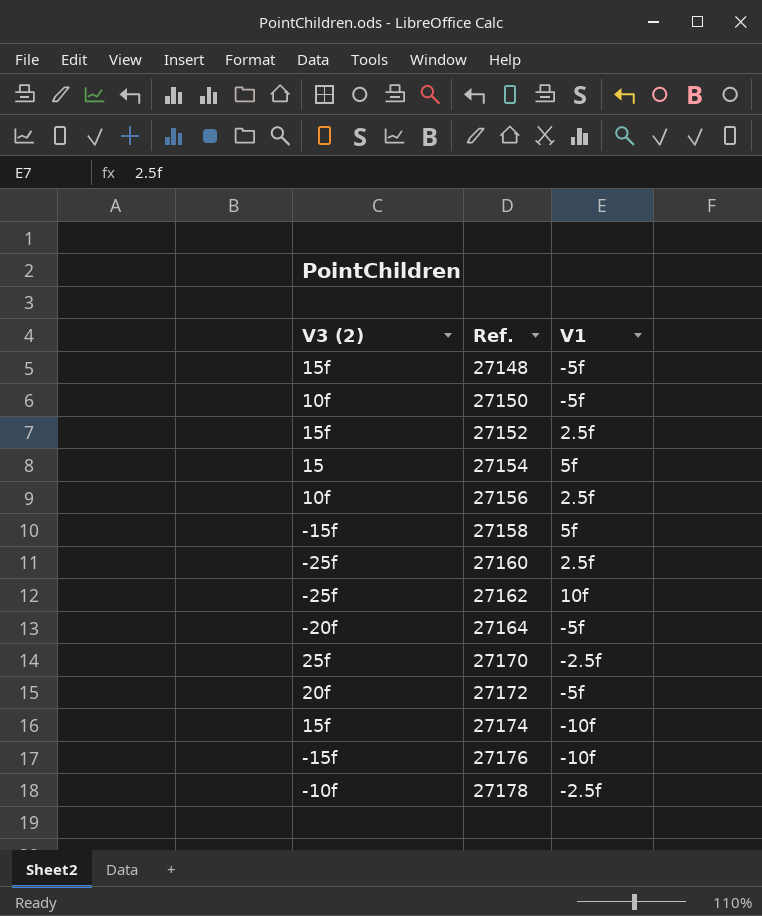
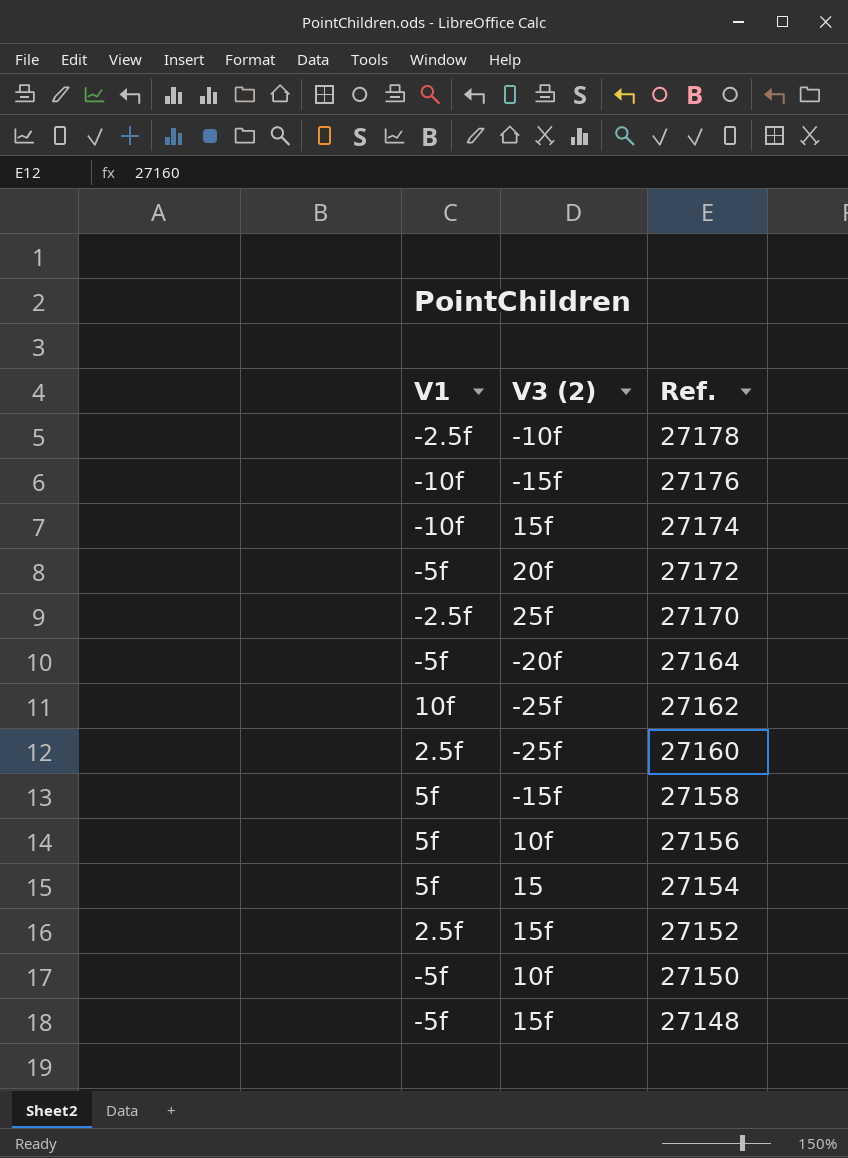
row order: Ref. ascending -> Ref. descending
column V1 | position: 3 -> 1
27156 | V1: 2.5f -> 5f

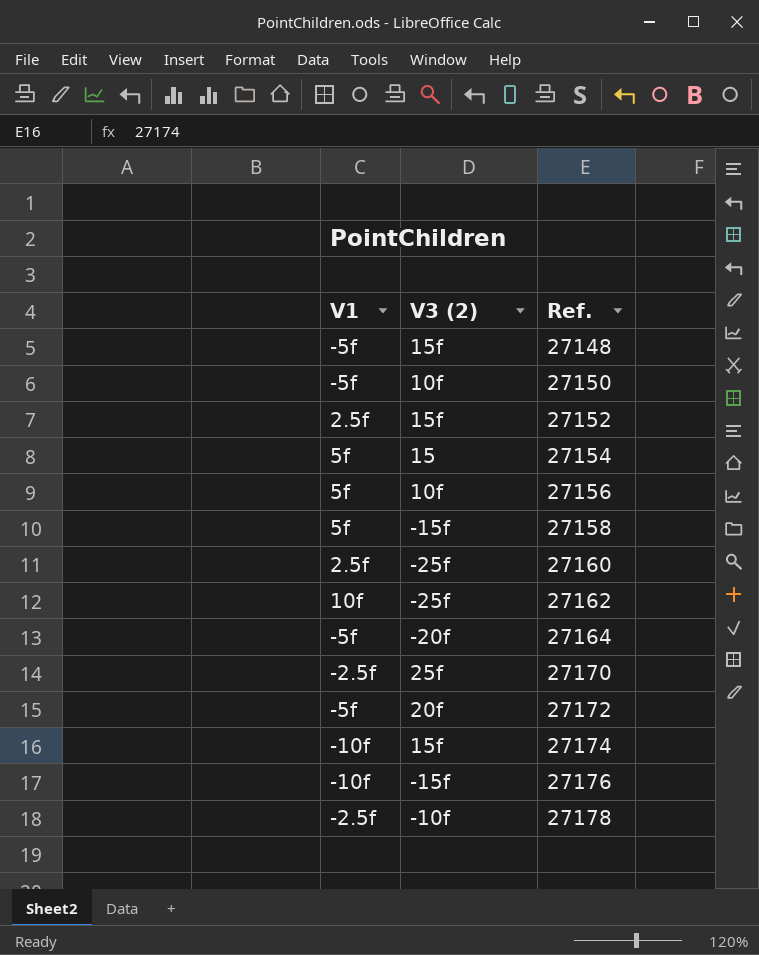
row order: Ref. descending -> Ref. ascending

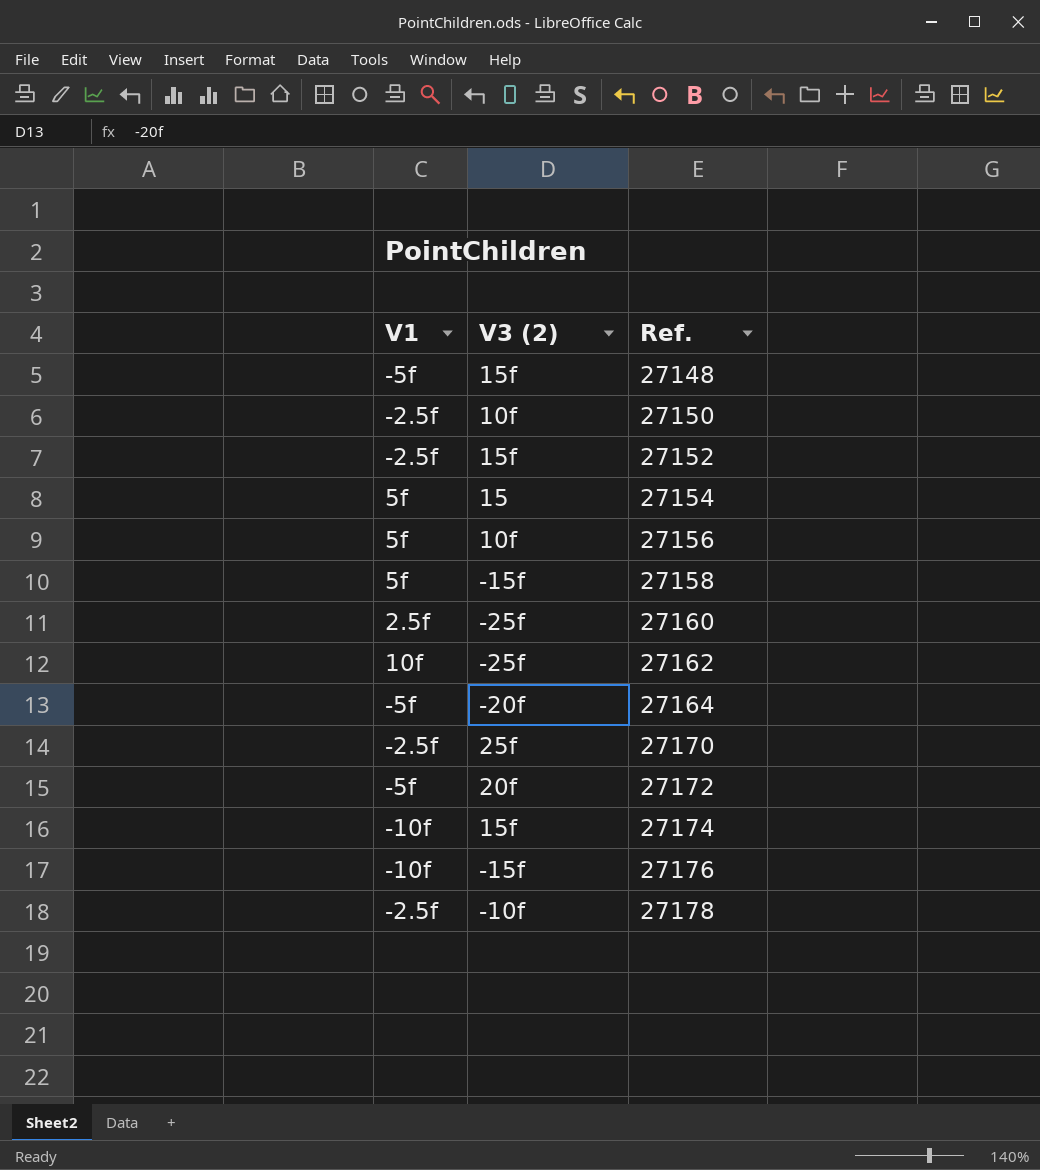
27150 | V1: -5f -> -2.5f
27152 | V1: 2.5f -> -2.5f

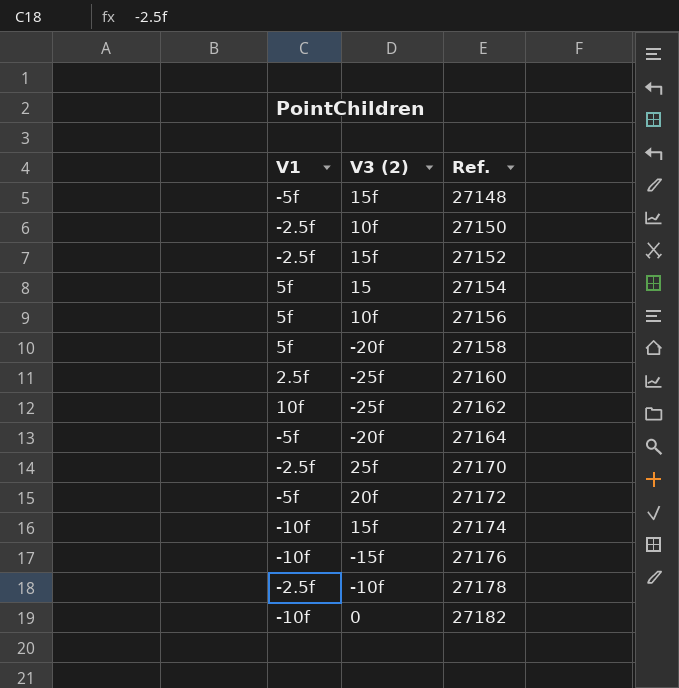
27158 | V3 (2): -15f -> -20f
row 27182: none -> -10f | 0

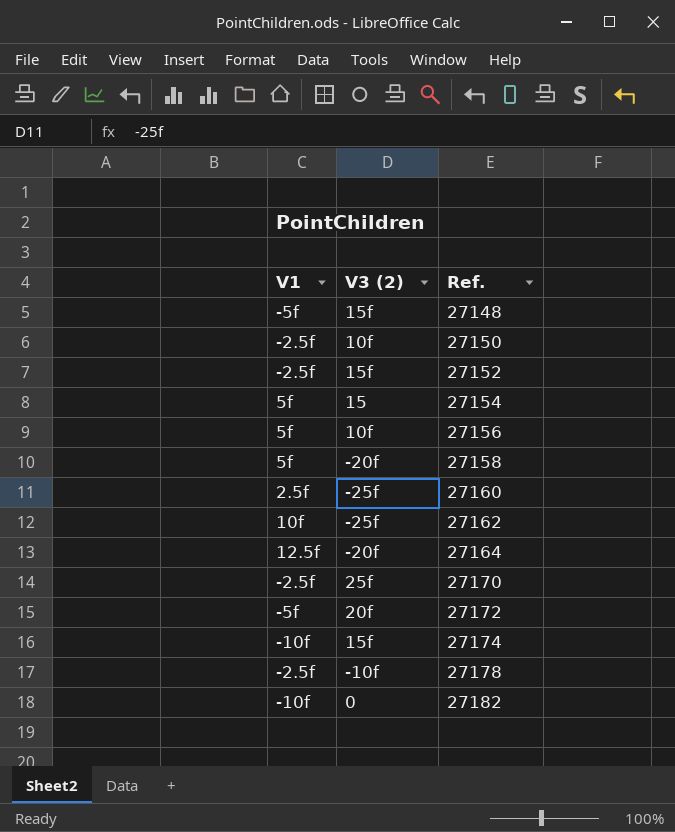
row 27176: -10f | -15f -> none
27164 | V1: -5f -> 12.5f

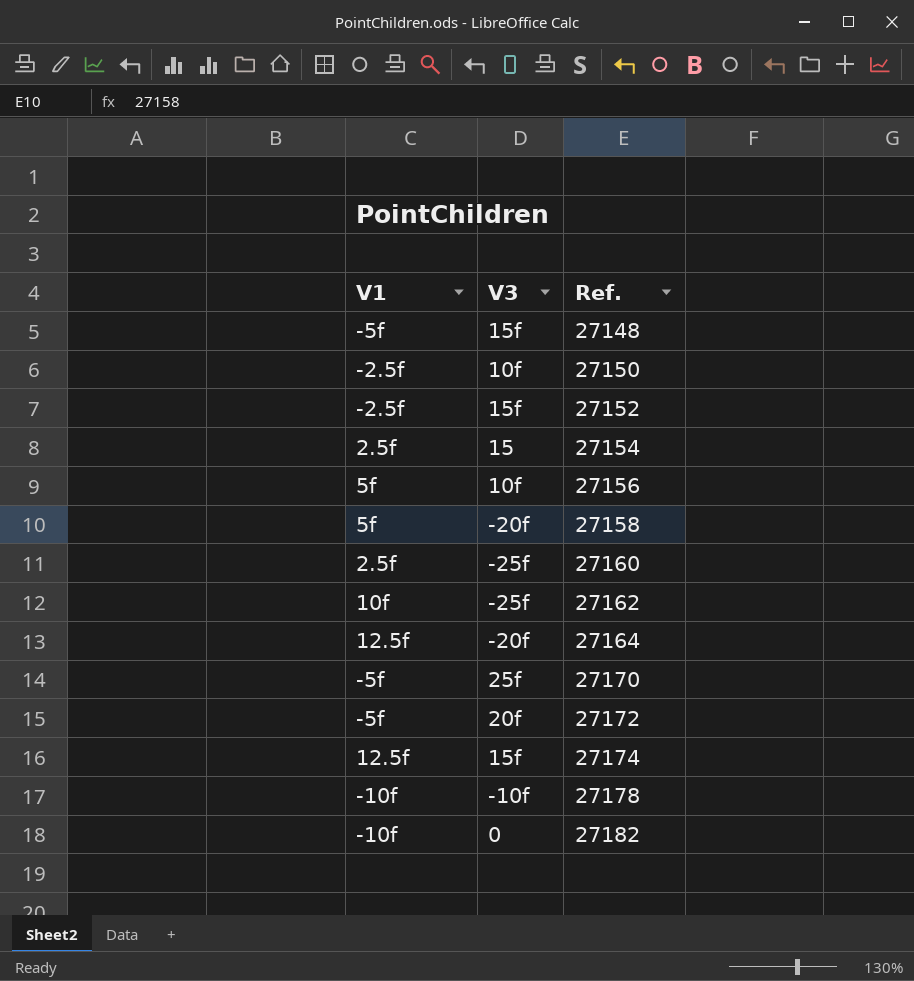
column name: V3 (2) -> V3
27154 | V1: 5f -> 2.5f
27170 | V1: -2.5f -> -5f
27174 | V1: -10f -> 12.5f
27178 | V1: -2.5f -> -10f

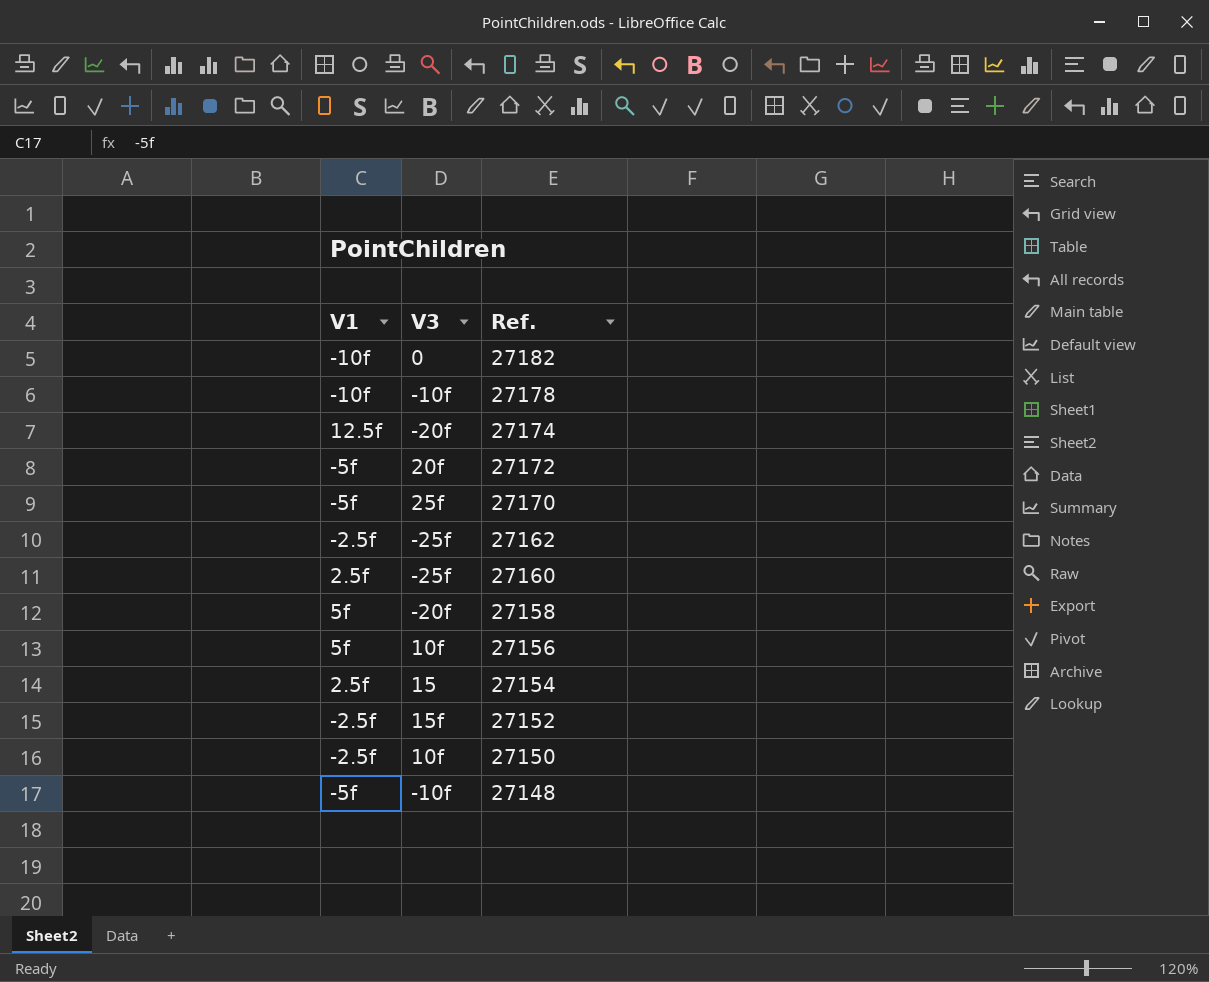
row order: Ref. ascending -> Ref. descending
row 27164: 12.5f | -20f -> none
27174 | V3: 15f -> -20f
27162 | V1: 10f -> -2.5f
27148 | V3: 15f -> -10f

